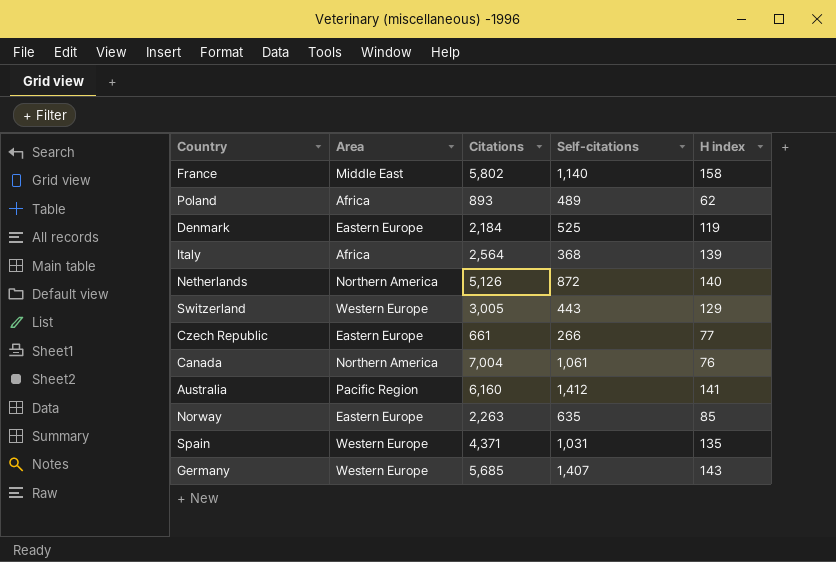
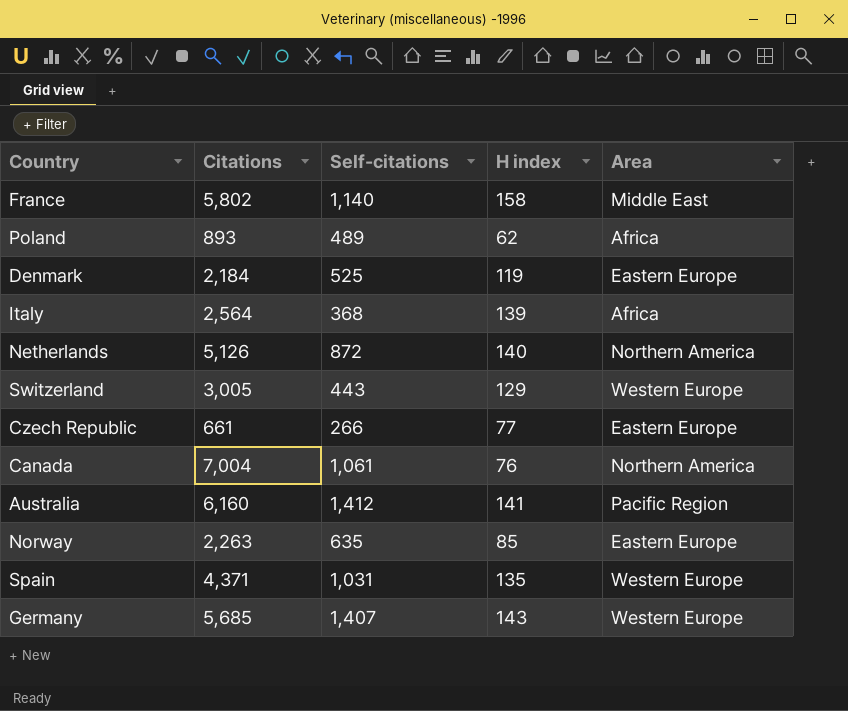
column Area | position: 2 -> 5

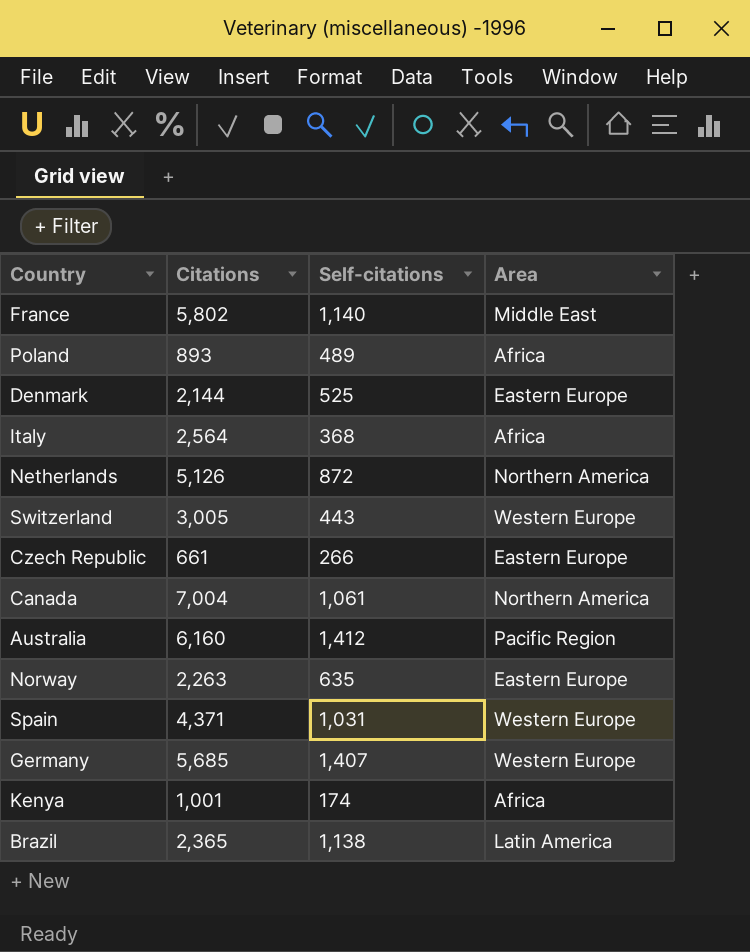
column H index | position: 4 -> none
Denmark | Citations: 2,184 -> 2,144
row Kenya: none -> 1,001 | 174 | Africa
row Brazil: none -> 2,365 | 1,138 | Latin America

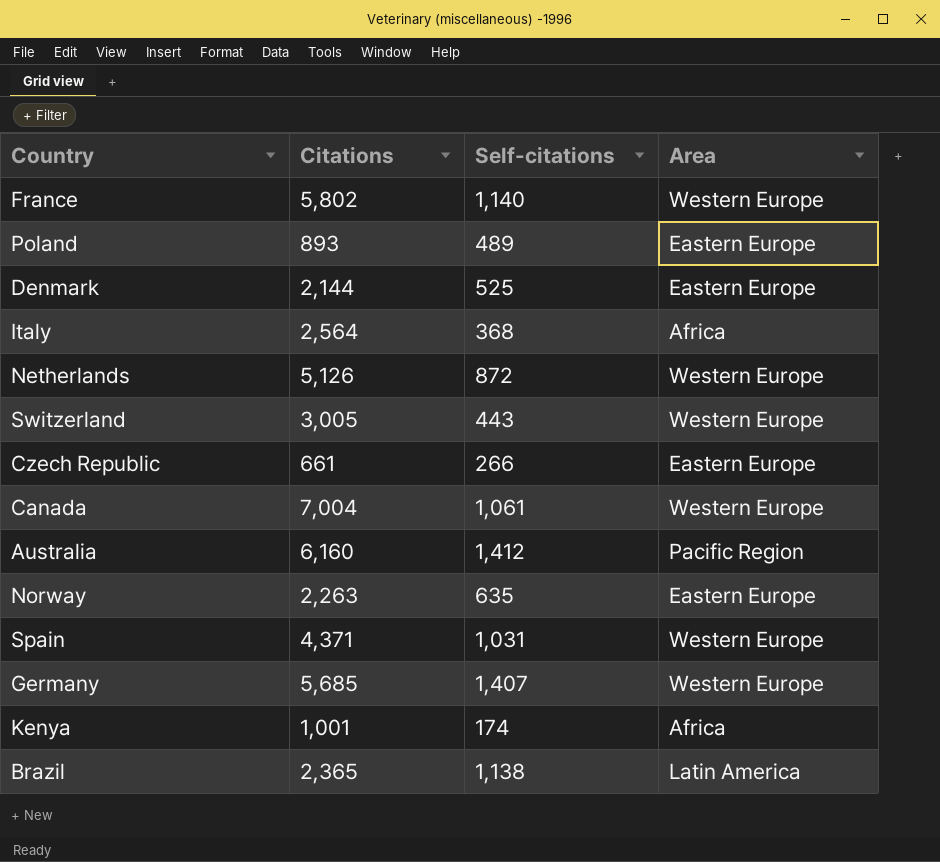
France | Area: Middle East -> Western Europe
Poland | Area: Africa -> Eastern Europe
Netherlands | Area: Northern America -> Western Europe
Canada | Area: Northern America -> Western Europe

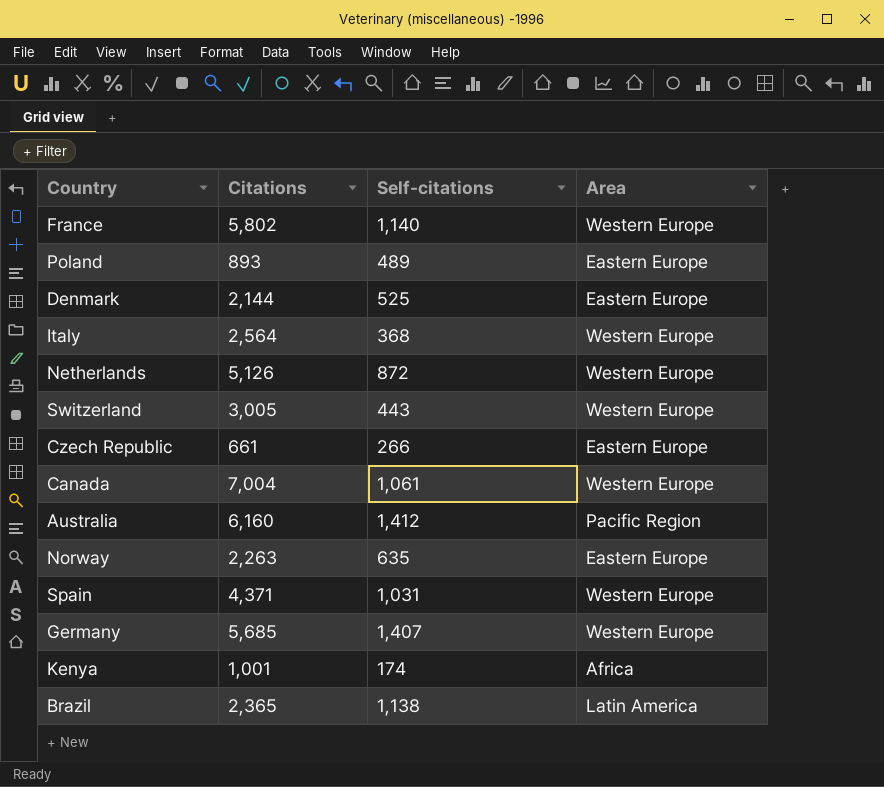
Italy | Area: Africa -> Western Europe

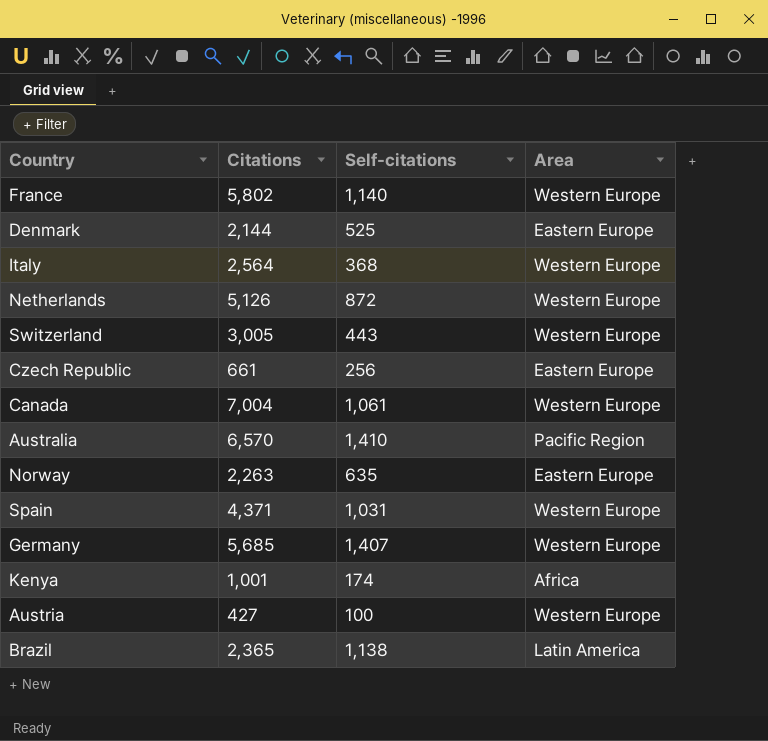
row Poland: 893 | 489 | Eastern Europe -> none
Czech Republic | Self-citations: 266 -> 256
Australia | Citations: 6,160 -> 6,570
Australia | Self-citations: 1,412 -> 1,410
row Austria: none -> 427 | 100 | Western Europe

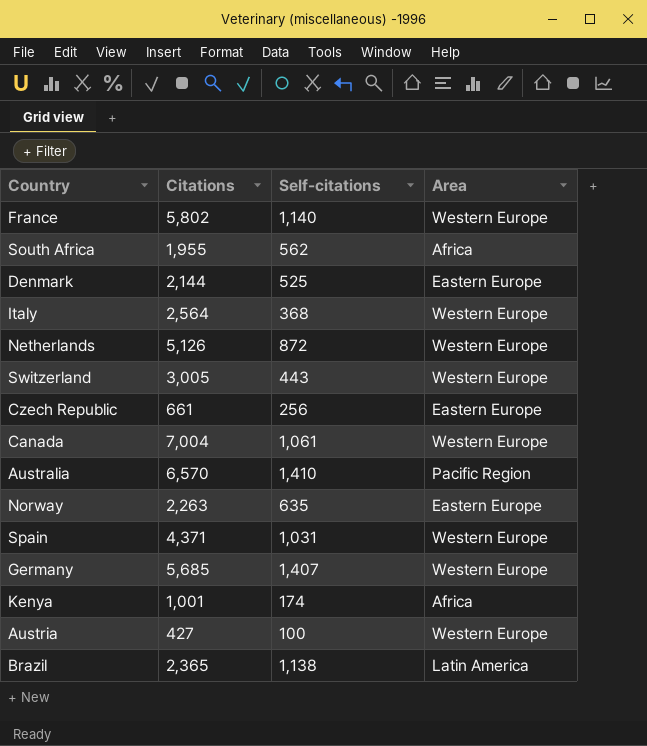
row South Africa: none -> 1,955 | 562 | Africa

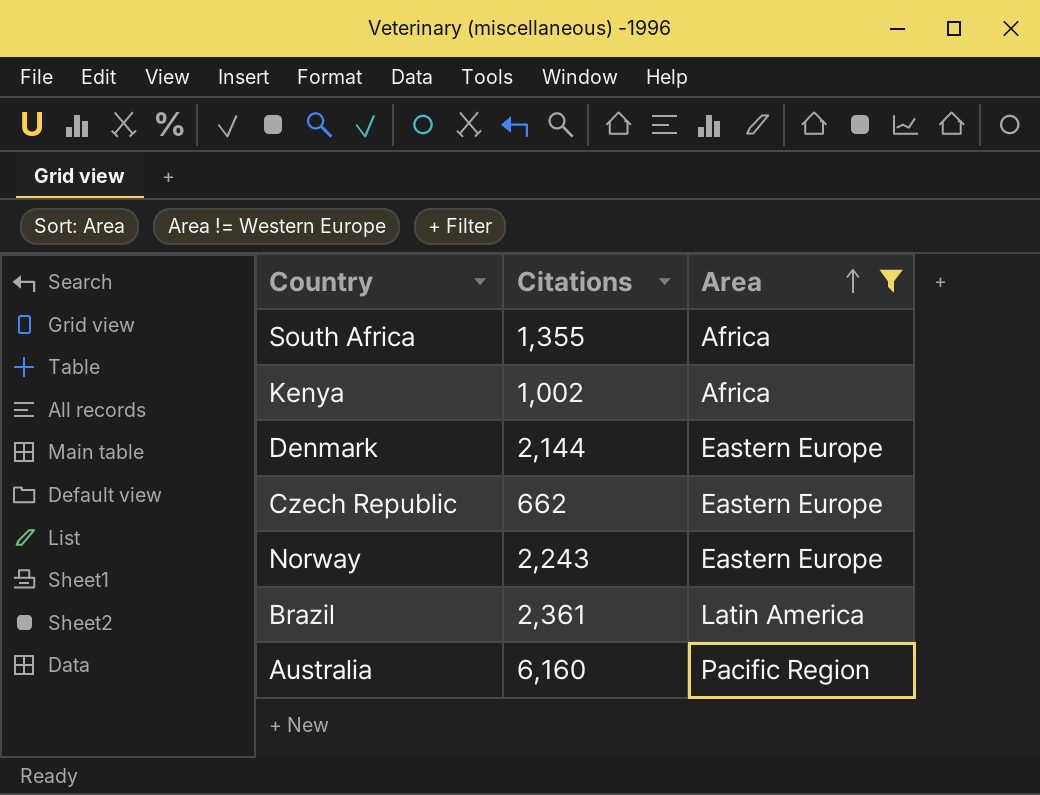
filter: none -> Area != Western Europe
row order: none -> Area ascending
column Self-citations | position: 3 -> none
South Africa | Citations: 1,955 -> 1,355
Kenya | Citations: 1,001 -> 1,002
Czech Republic | Citations: 661 -> 662
Norway | Citations: 2,263 -> 2,243
Brazil | Citations: 2,365 -> 2,361
Australia | Citations: 6,570 -> 6,160

